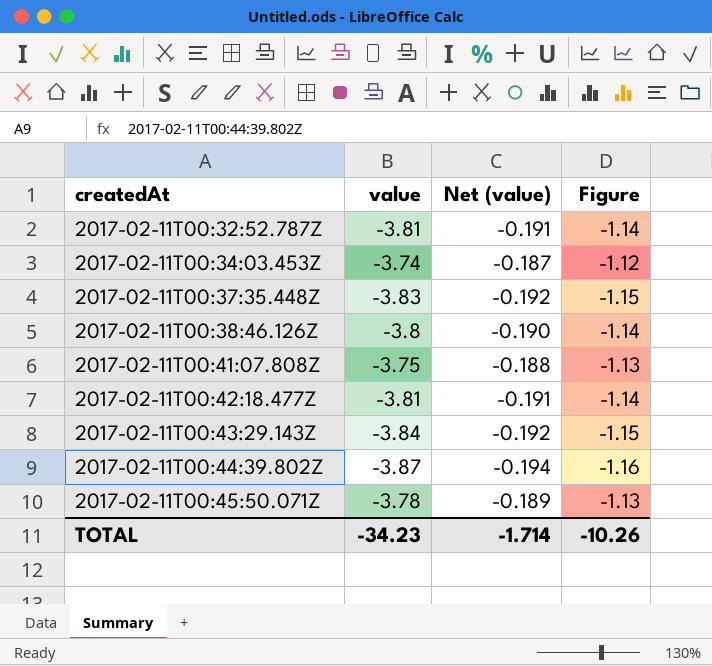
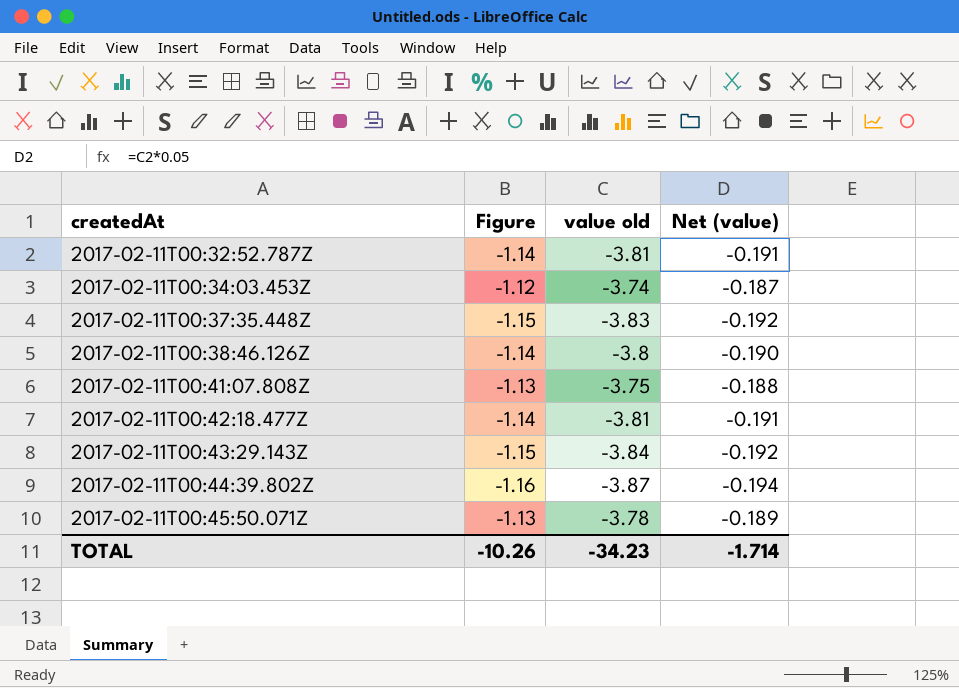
column Figure | position: 4 -> 2
column name: value -> value old

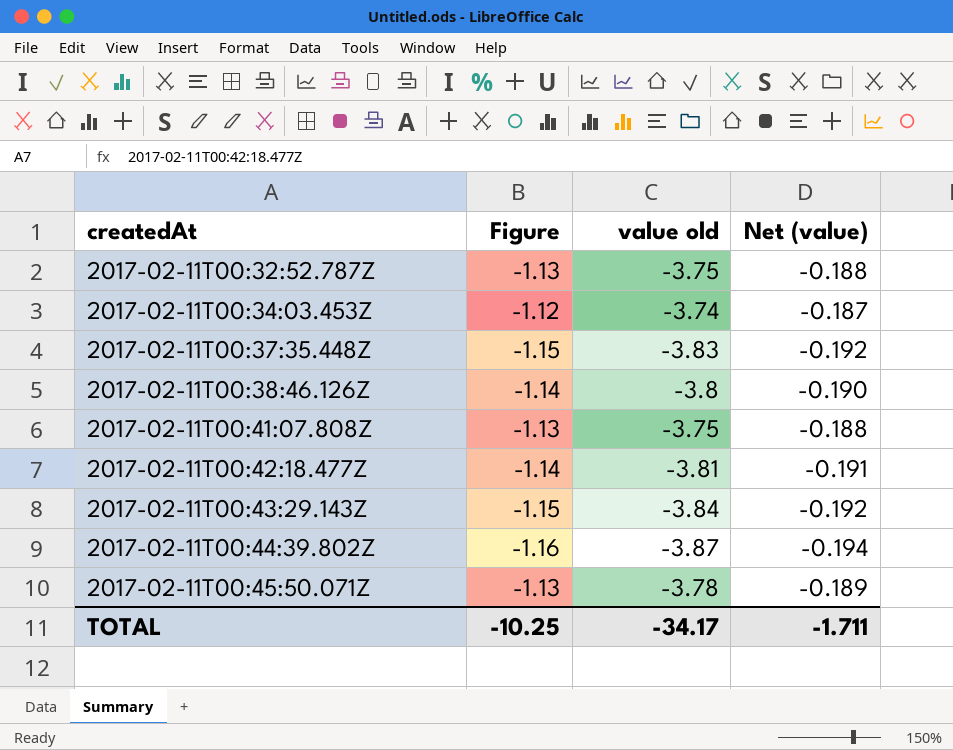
2017-02-11T00:32:52.787Z | Figure: -1.14 -> -1.13
2017-02-11T00:32:52.787Z | value old: -3.81 -> -3.75
2017-02-11T00:32:52.787Z | Net (value): -0.191 -> -0.188
TOTAL | Figure: -10.26 -> -10.25
TOTAL | value old: -34.23 -> -34.17
TOTAL | Net (value): -1.714 -> -1.711

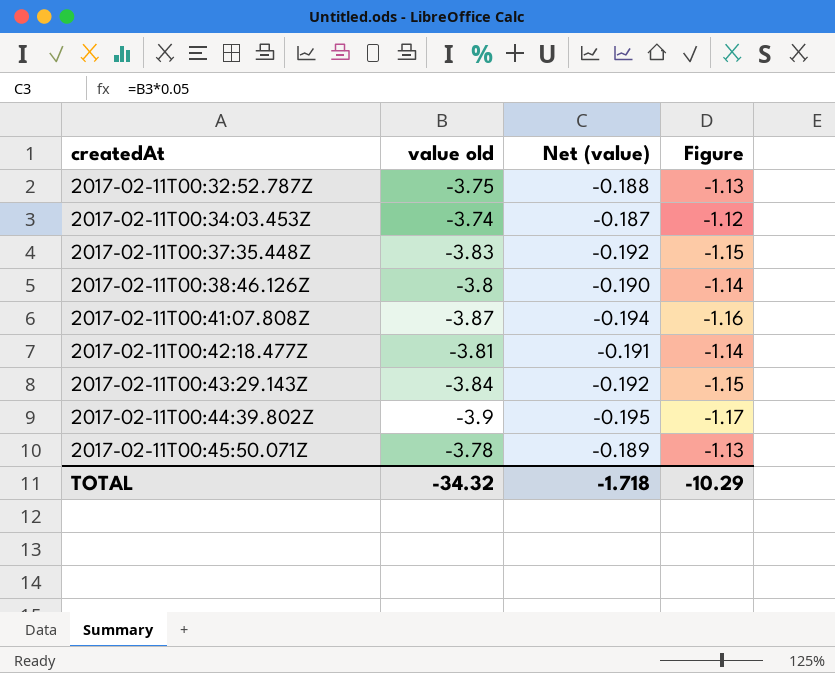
column Figure | position: 2 -> 4
2017-02-11T00:41:07.808Z | value old: -3.75 -> -3.87
2017-02-11T00:41:07.808Z | Net (value): -0.188 -> -0.194
2017-02-11T00:41:07.808Z | Figure: -1.13 -> -1.16
2017-02-11T00:44:39.802Z | value old: -3.87 -> -3.9
2017-02-11T00:44:39.802Z | Net (value): -0.194 -> -0.195
2017-02-11T00:44:39.802Z | Figure: -1.16 -> -1.17
TOTAL | value old: -34.17 -> -34.32
TOTAL | Net (value): -1.711 -> -1.718
TOTAL | Figure: -10.25 -> -10.29

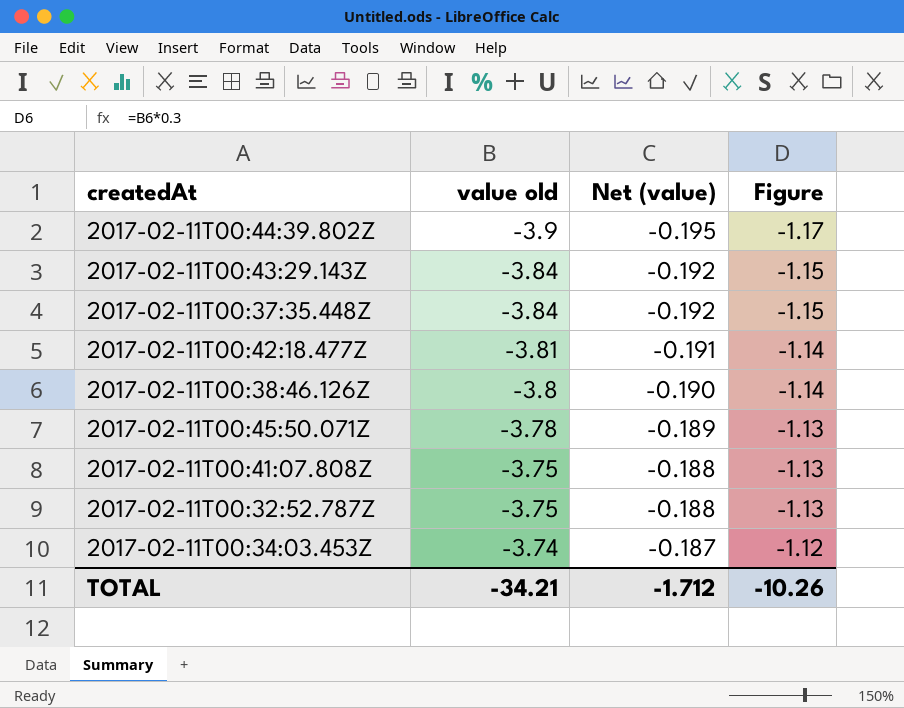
row order: createdAt ascending -> value old ascending
2017-02-11T00:37:35.448Z | value old: -3.83 -> -3.84
2017-02-11T00:41:07.808Z | value old: -3.87 -> -3.75
2017-02-11T00:41:07.808Z | Net (value): -0.194 -> -0.188
2017-02-11T00:41:07.808Z | Figure: -1.16 -> -1.13
TOTAL | value old: -34.32 -> -34.21
TOTAL | Net (value): -1.718 -> -1.712
TOTAL | Figure: -10.29 -> -10.26

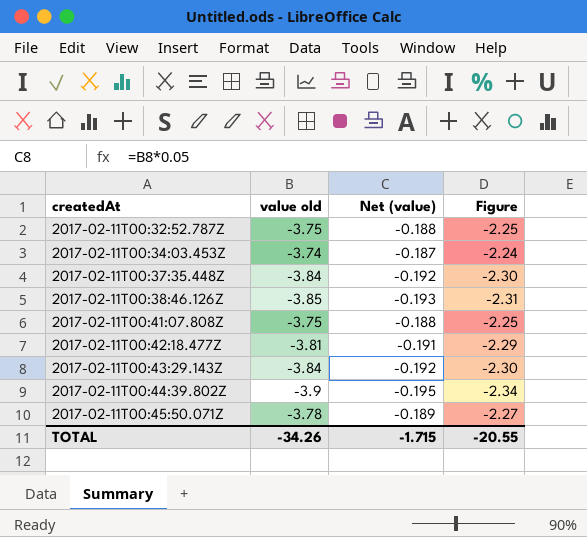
row order: value old ascending -> createdAt ascending
column Figure | formula: [value old] * 0.3 -> [value old] * 0.6
2017-02-11T00:38:46.126Z | value old: -3.8 -> -3.85
2017-02-11T00:38:46.126Z | Net (value): -0.190 -> -0.193
TOTAL | value old: -34.21 -> -34.26
TOTAL | Net (value): -1.712 -> -1.715
TOTAL | Figure: -10.26 -> -20.55

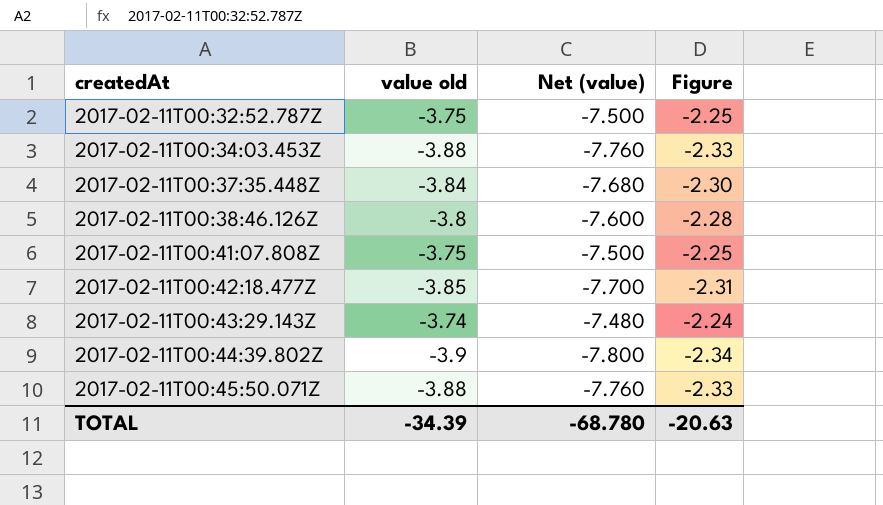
column Net (value) | formula: [value old] * 0.05 -> [value old] * 2
2017-02-11T00:34:03.453Z | value old: -3.74 -> -3.88
2017-02-11T00:34:03.453Z | Figure: -2.24 -> -2.33
2017-02-11T00:38:46.126Z | value old: -3.85 -> -3.8
2017-02-11T00:38:46.126Z | Figure: -2.31 -> -2.28
2017-02-11T00:42:18.477Z | value old: -3.81 -> -3.85
2017-02-11T00:42:18.477Z | Figure: -2.29 -> -2.31
2017-02-11T00:43:29.143Z | value old: -3.84 -> -3.74
2017-02-11T00:43:29.143Z | Figure: -2.30 -> -2.24
2017-02-11T00:45:50.071Z | value old: -3.78 -> -3.88
2017-02-11T00:45:50.071Z | Figure: -2.27 -> -2.33
TOTAL | value old: -34.26 -> -34.39
TOTAL | Net (value): -1.715 -> -68.780
TOTAL | Figure: -20.55 -> -20.63

